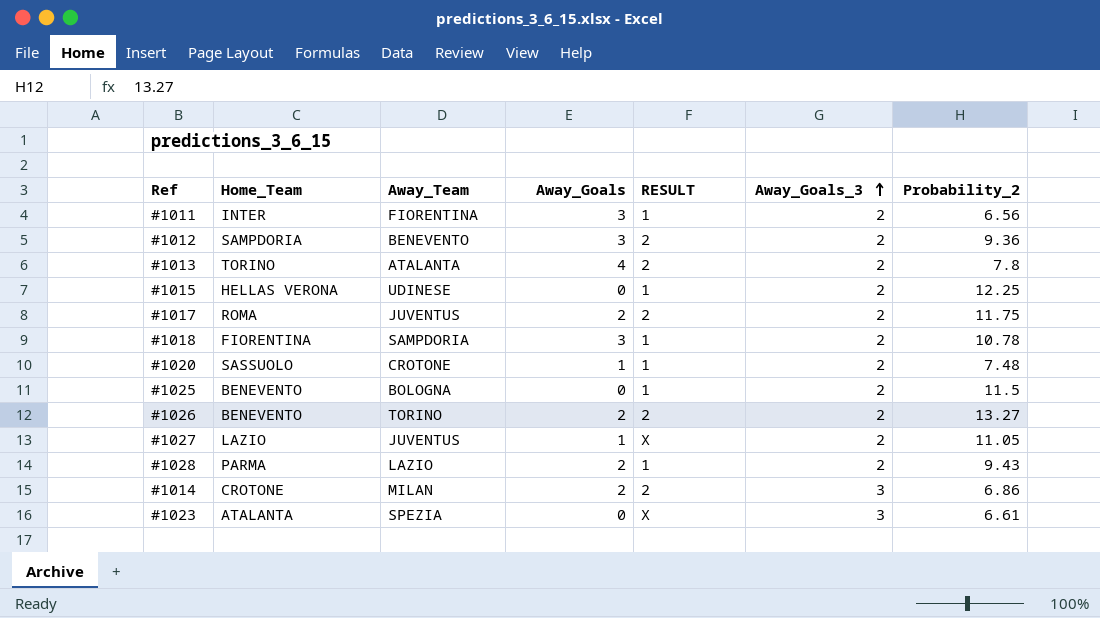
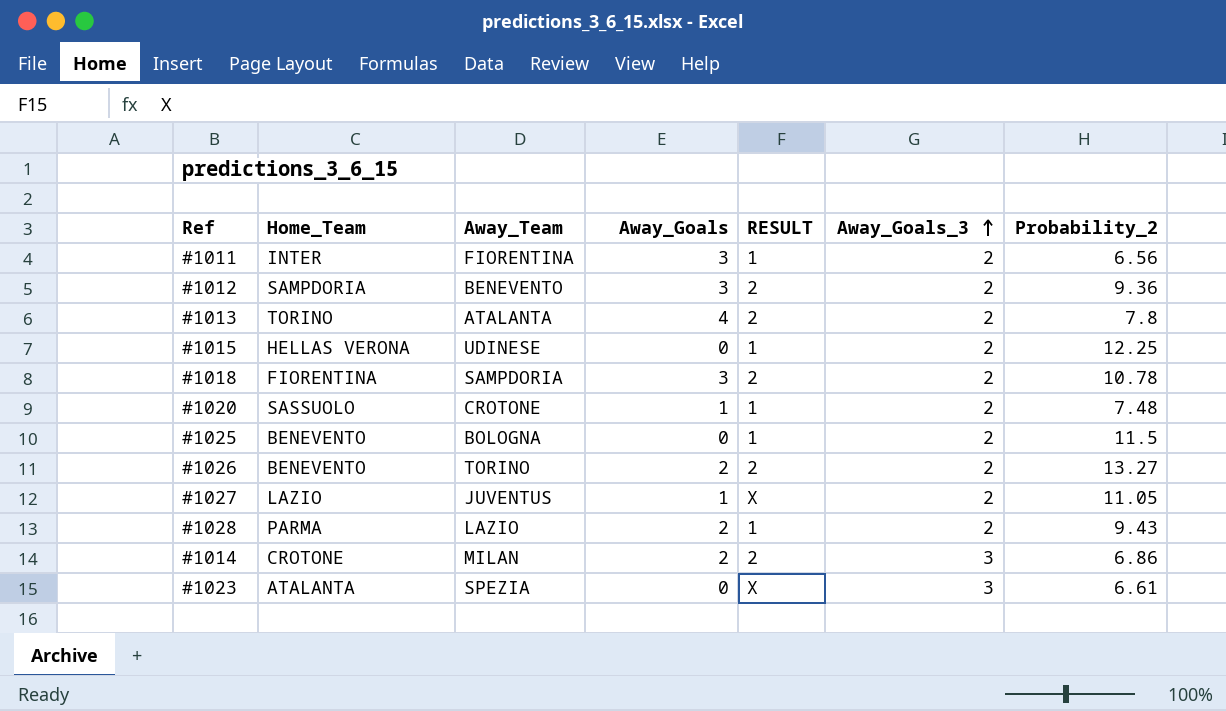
row #1017: ROMA | JUVENTUS | 2 | 2 | 2 | 11.75 -> none
#1018 | RESULT: 1 -> 2

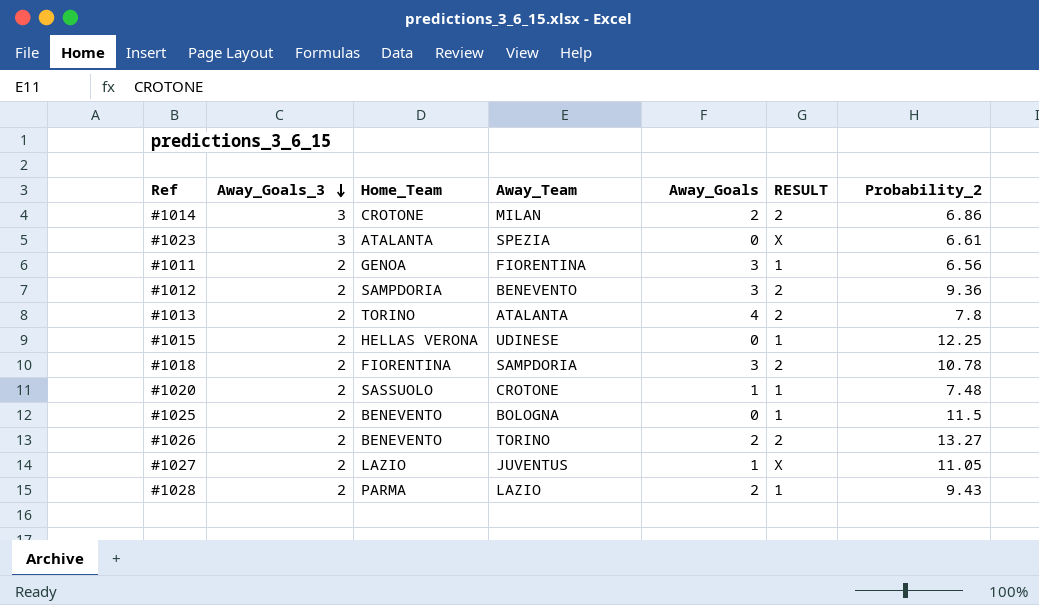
row order: Away_Goals_3 ascending -> Away_Goals_3 descending
column Away_Goals_3 | position: 6 -> 2
#1011 | Home_Team: INTER -> GENOA

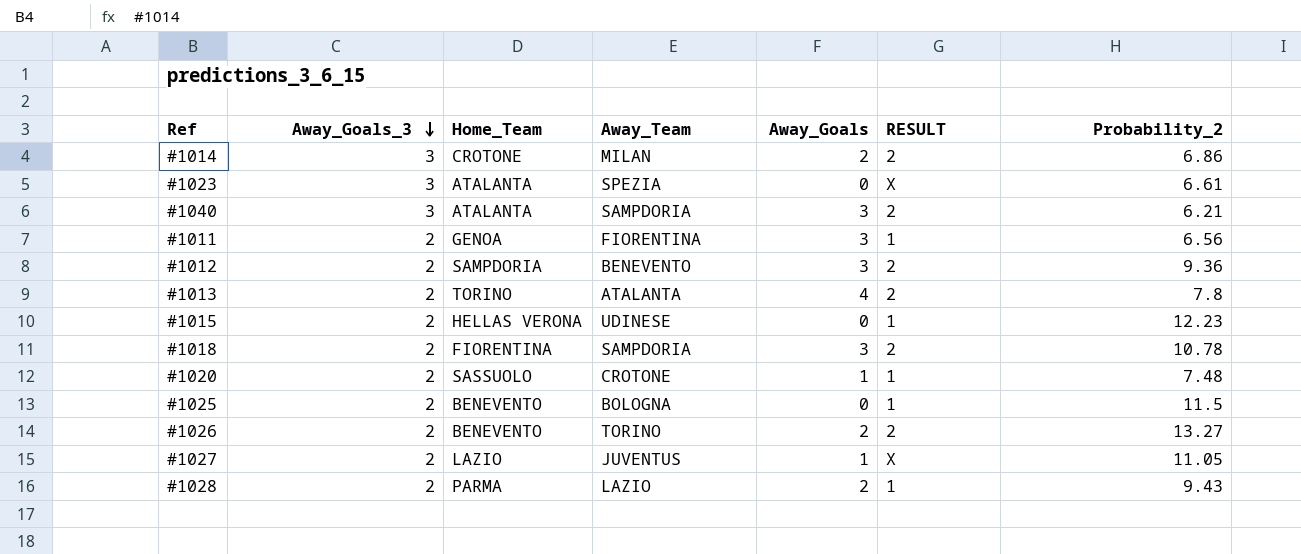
row #1040: none -> 3 | ATALANTA | SAMPDORIA | 3 | 2 | 6.21
#1015 | Probability_2: 12.25 -> 12.23

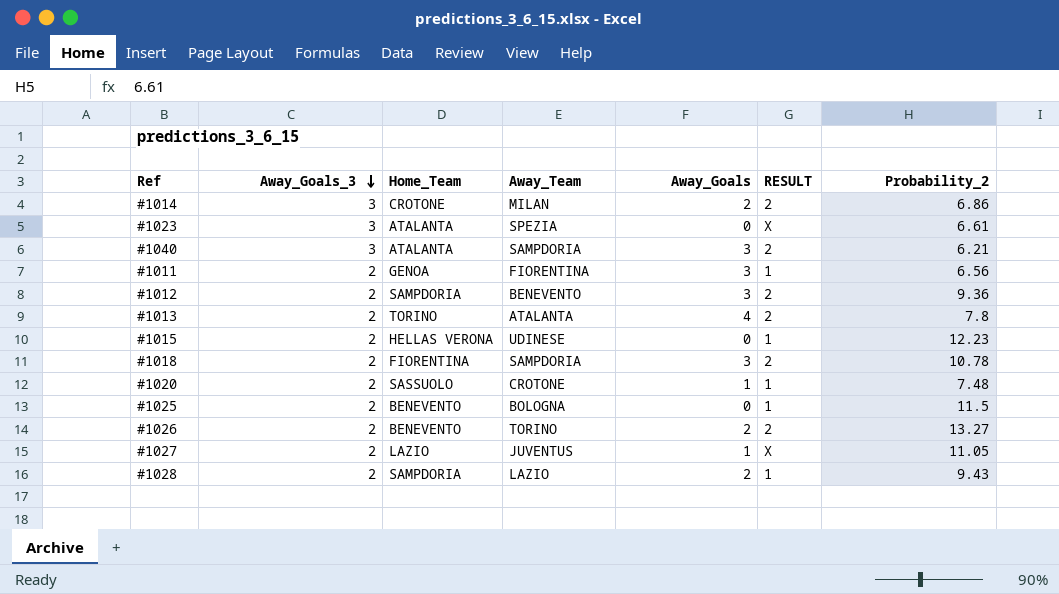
#1028 | Home_Team: PARMA -> SAMPDORIA

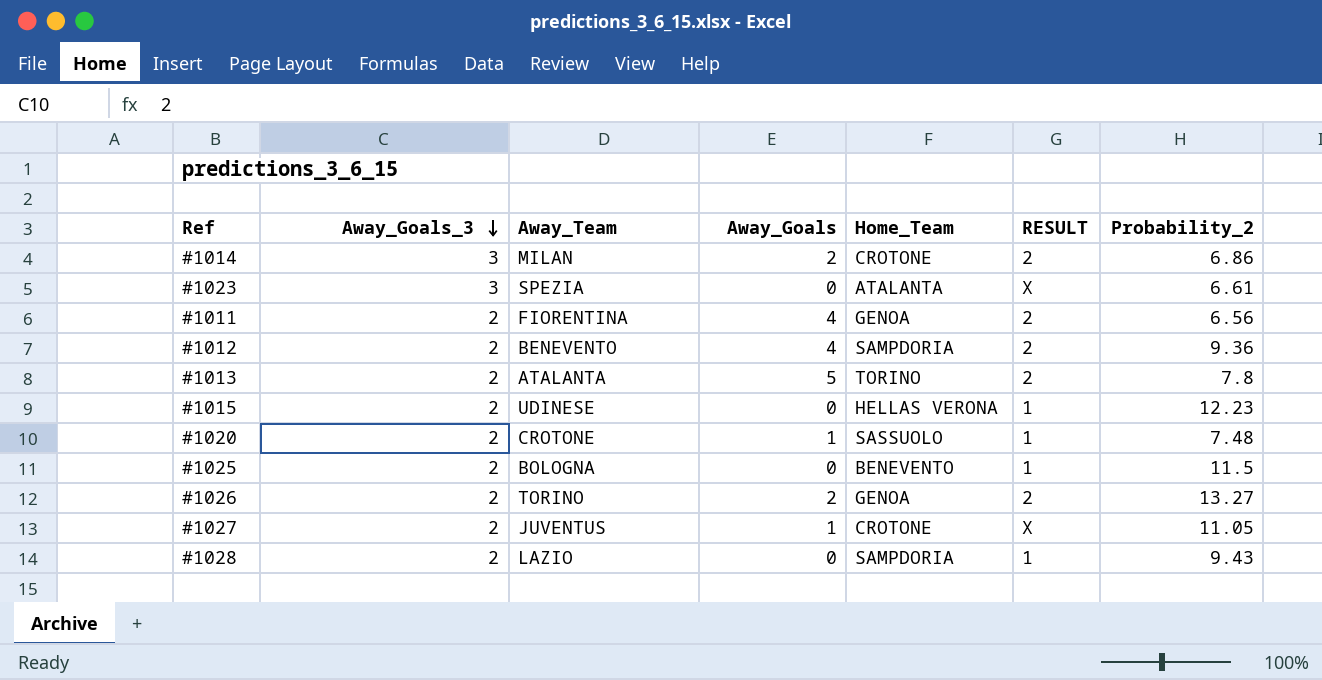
column Home_Team | position: 3 -> 5
row #1040: 3 | ATALANTA | SAMPDORIA | 3 | 2 | 6.21 -> none
row #1018: 2 | FIORENTINA | SAMPDORIA | 3 | 2 | 10.78 -> none
#1011 | Away_Goals: 3 -> 4
#1011 | RESULT: 1 -> 2
#1012 | Away_Goals: 3 -> 4
#1013 | Away_Goals: 4 -> 5
#1026 | Home_Team: BENEVENTO -> GENOA
#1027 | Home_Team: LAZIO -> CROTONE
#1028 | Away_Goals: 2 -> 0

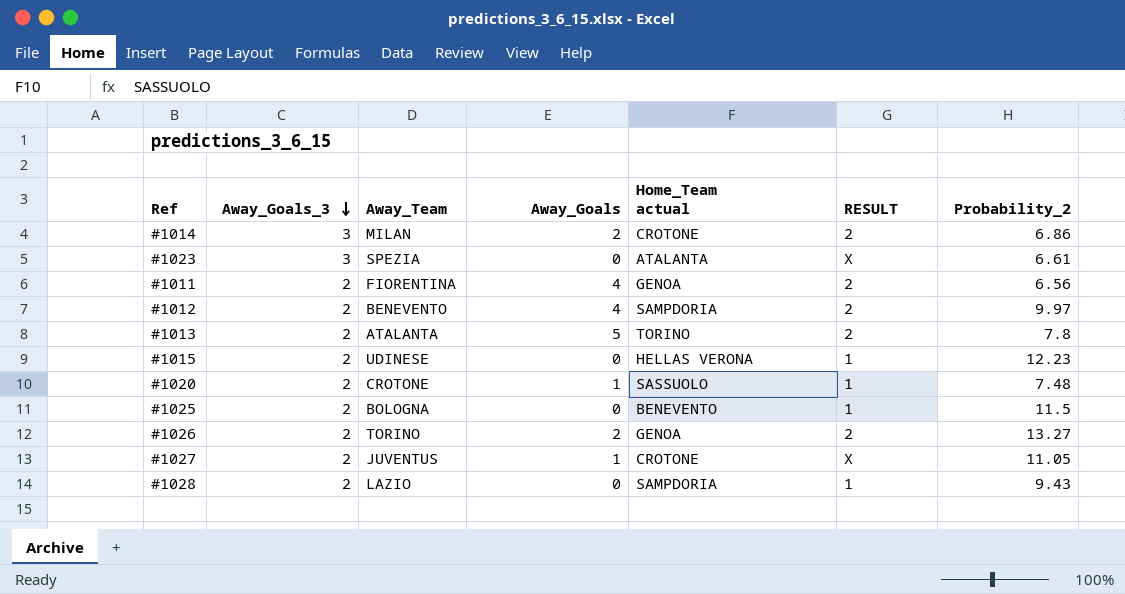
column name: Home_Team -> Home_Team actual
#1012 | Probability_2: 9.36 -> 9.97

